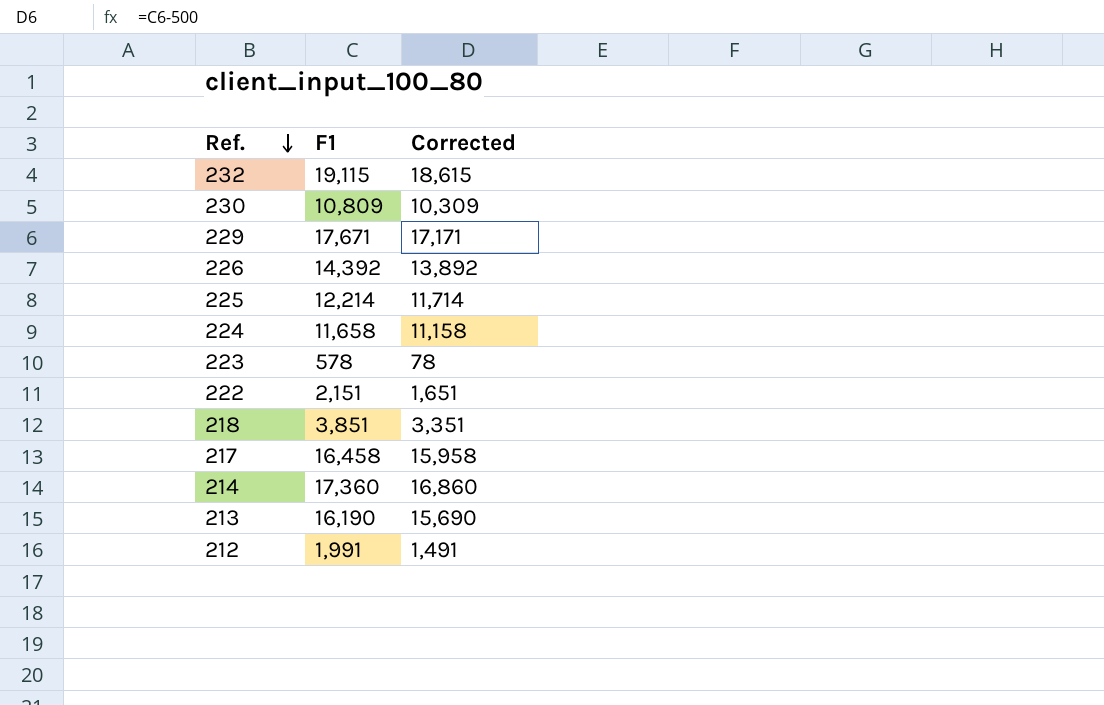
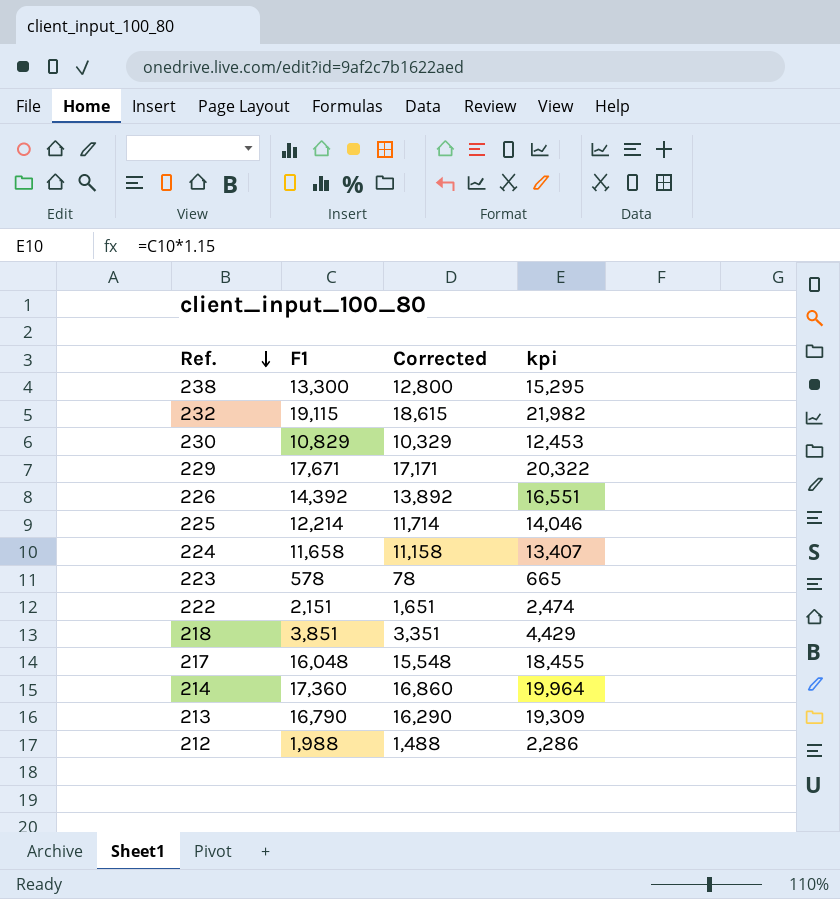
column kpi | formula: none -> [F1] * 1.15
row 238: none -> 13,300 | 12,800 | 15,295
230 | F1: 10,809 -> 10,829
230 | Corrected: 10,309 -> 10,329
217 | F1: 16,458 -> 16,048
217 | Corrected: 15,958 -> 15,548
213 | F1: 16,190 -> 16,790
213 | Corrected: 15,690 -> 16,290
212 | F1: 1,991 -> 1,988
212 | Corrected: 1,491 -> 1,488

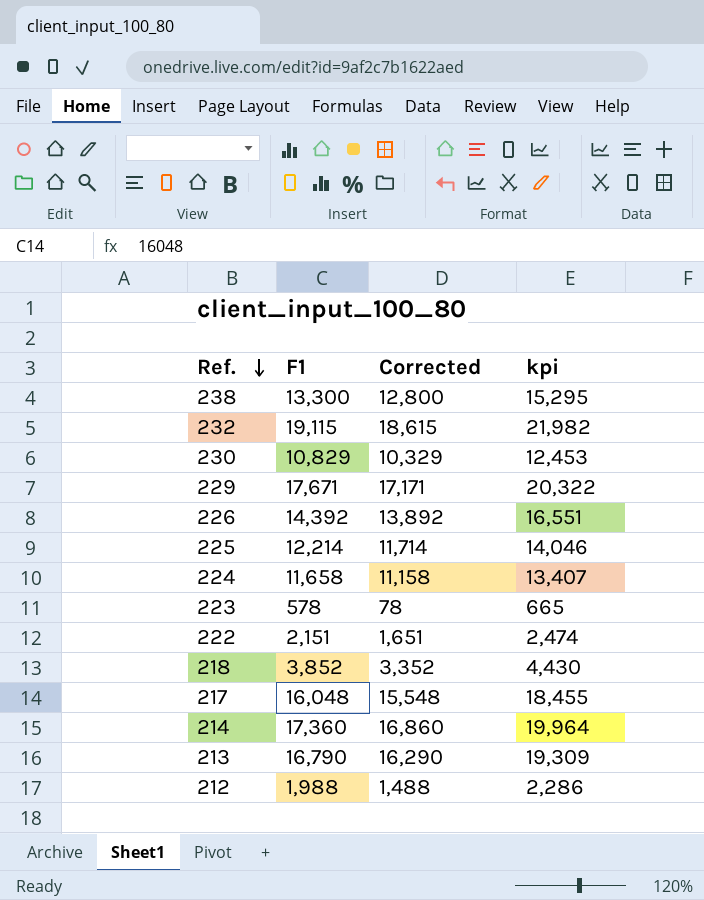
218 | F1: 3,851 -> 3,852
218 | Corrected: 3,351 -> 3,352
218 | kpi: 4,429 -> 4,430

